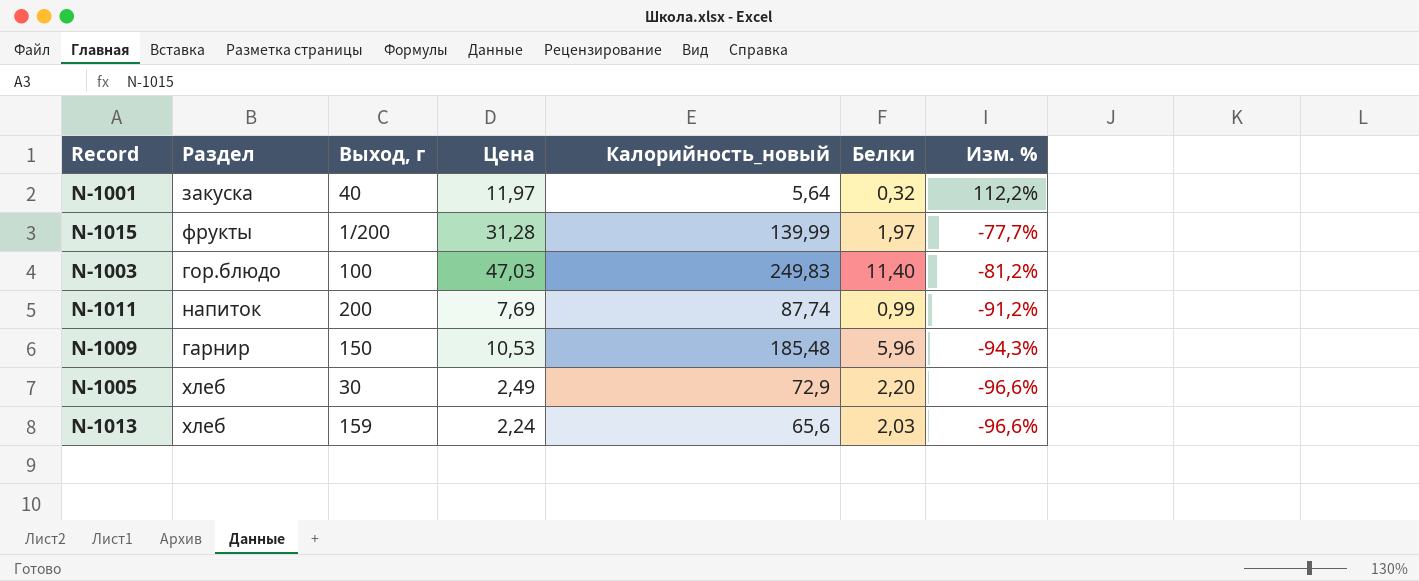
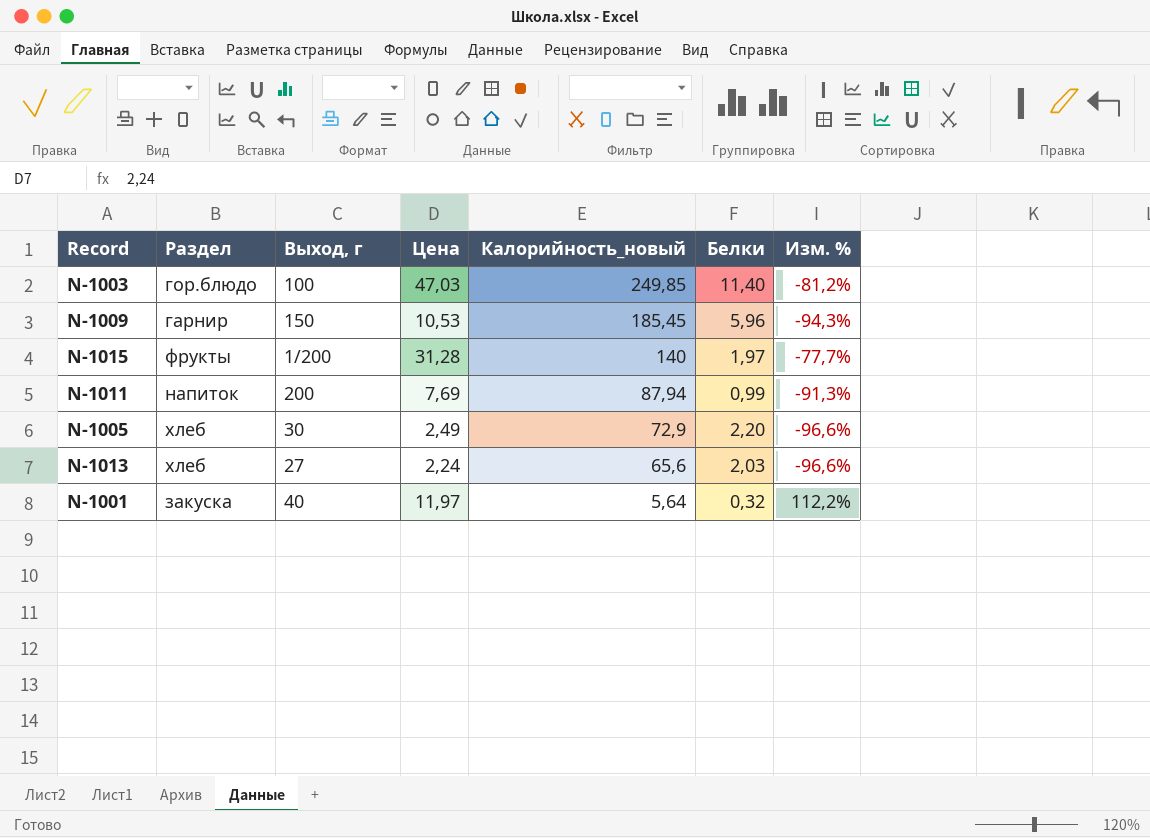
row order: Изм. % descending -> Калорийность_новый descending
N-1003 | Калорийность_новый: 249,83 -> 249,85
N-1009 | Калорийность_новый: 185,48 -> 185,45
N-1015 | Калорийность_новый: 139,99 -> 140
N-1011 | Калорийность_новый: 87,74 -> 87,94
N-1011 | Изм. %: -91,2% -> -91,3%
N-1013 | Выход, г: 159 -> 27

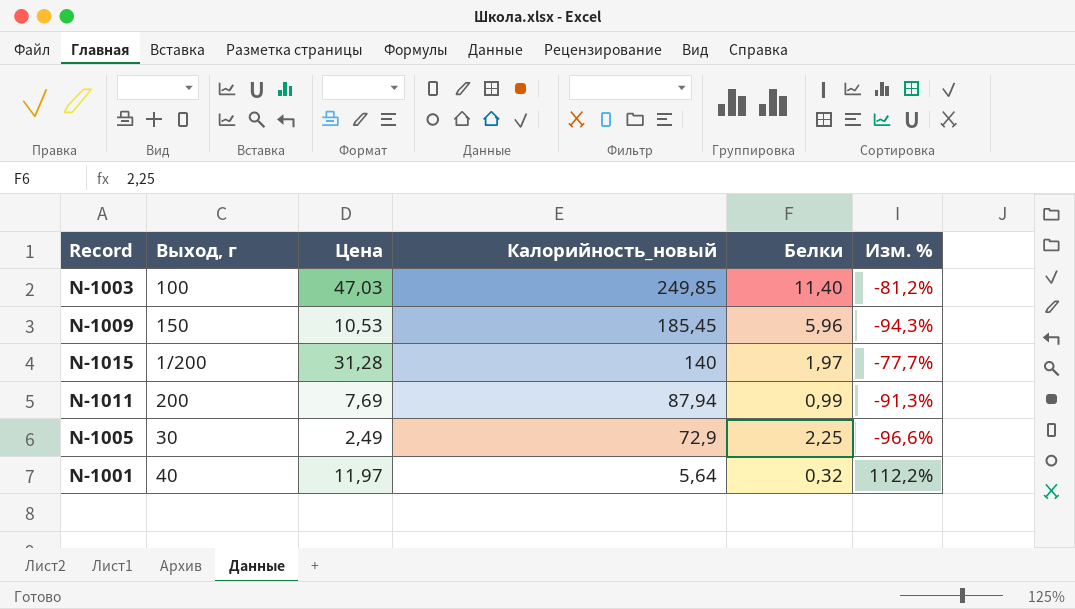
column Раздел | position: 2 -> none
row N-1013: хлеб | 27 | 2,24 | 65,6 | 2,03 | -96,6% -> none
N-1005 | Белки: 2,20 -> 2,25

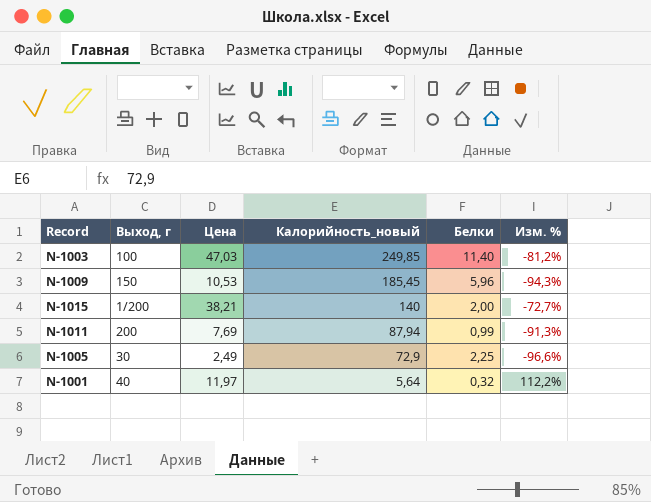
N-1015 | Цена: 31,28 -> 38,21
N-1015 | Белки: 1,97 -> 2,00
N-1015 | Изм. %: -77,7% -> -72,7%

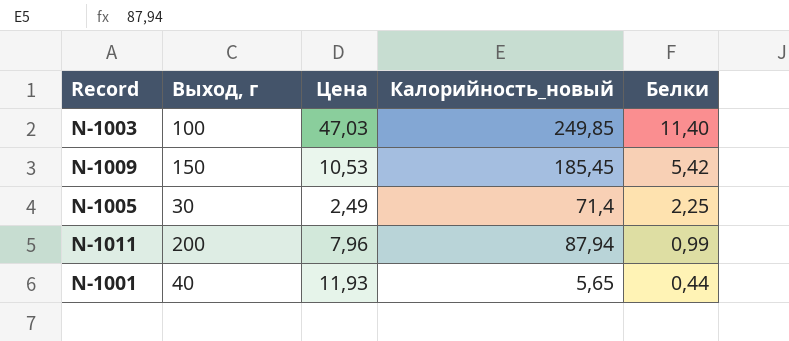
row order: Калорийность_новый descending -> Белки descending
column Изм. % | formula: ([Цена] - [Калорийность_новый]) / [Калорийность_новый] -> none
row N-1015: 1/200 | 38,21 | 140 | 2,00 | -72,7% -> none
N-1009 | Белки: 5,96 -> 5,42
N-1005 | Калорийность_новый: 72,9 -> 71,4
N-1011 | Цена: 7,69 -> 7,96
N-1001 | Цена: 11,97 -> 11,93
N-1001 | Калорийность_новый: 5,64 -> 5,65
N-1001 | Белки: 0,32 -> 0,44

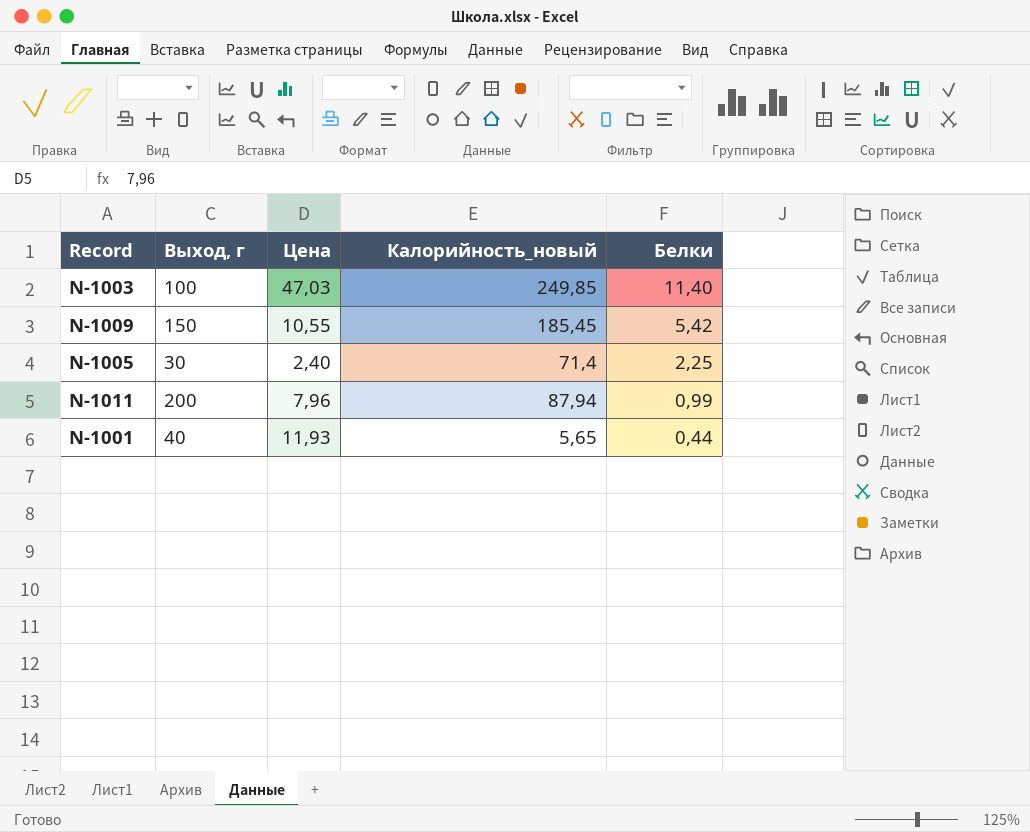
N-1009 | Цена: 10,53 -> 10,55
N-1005 | Цена: 2,49 -> 2,40

